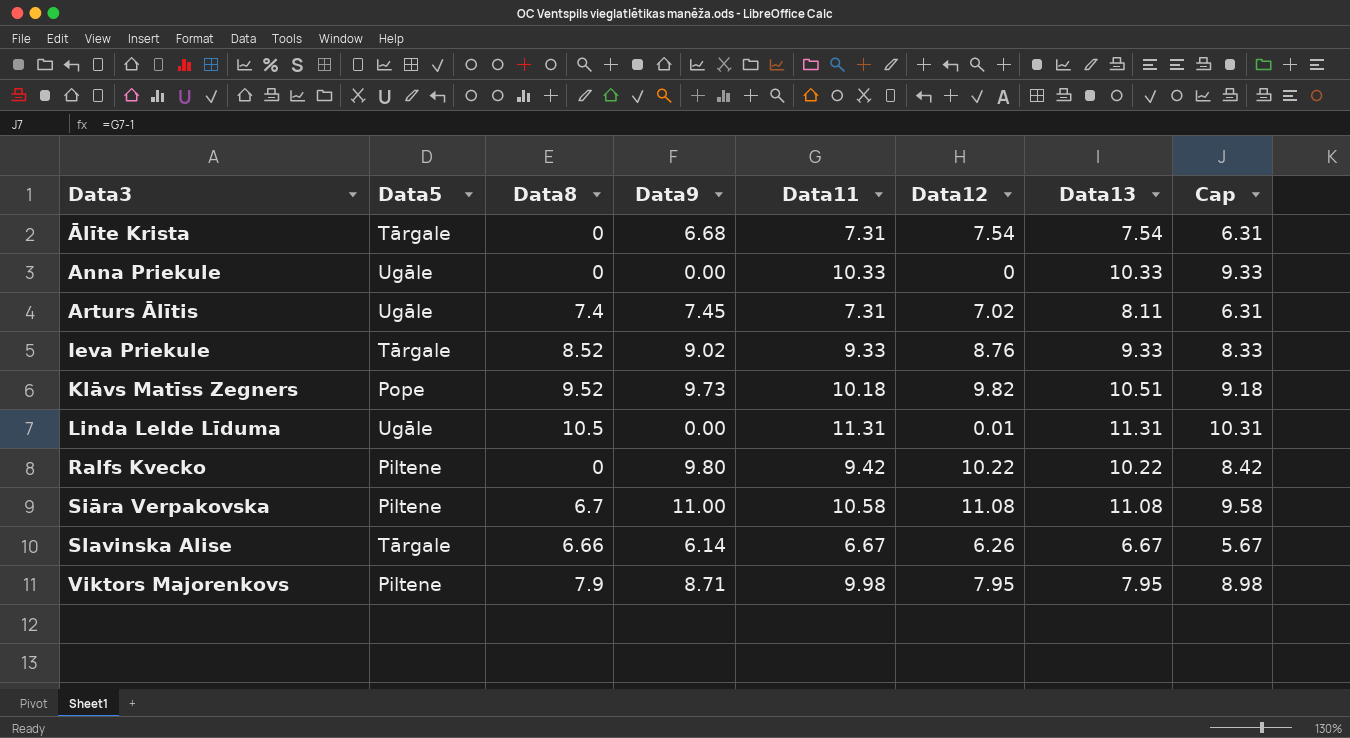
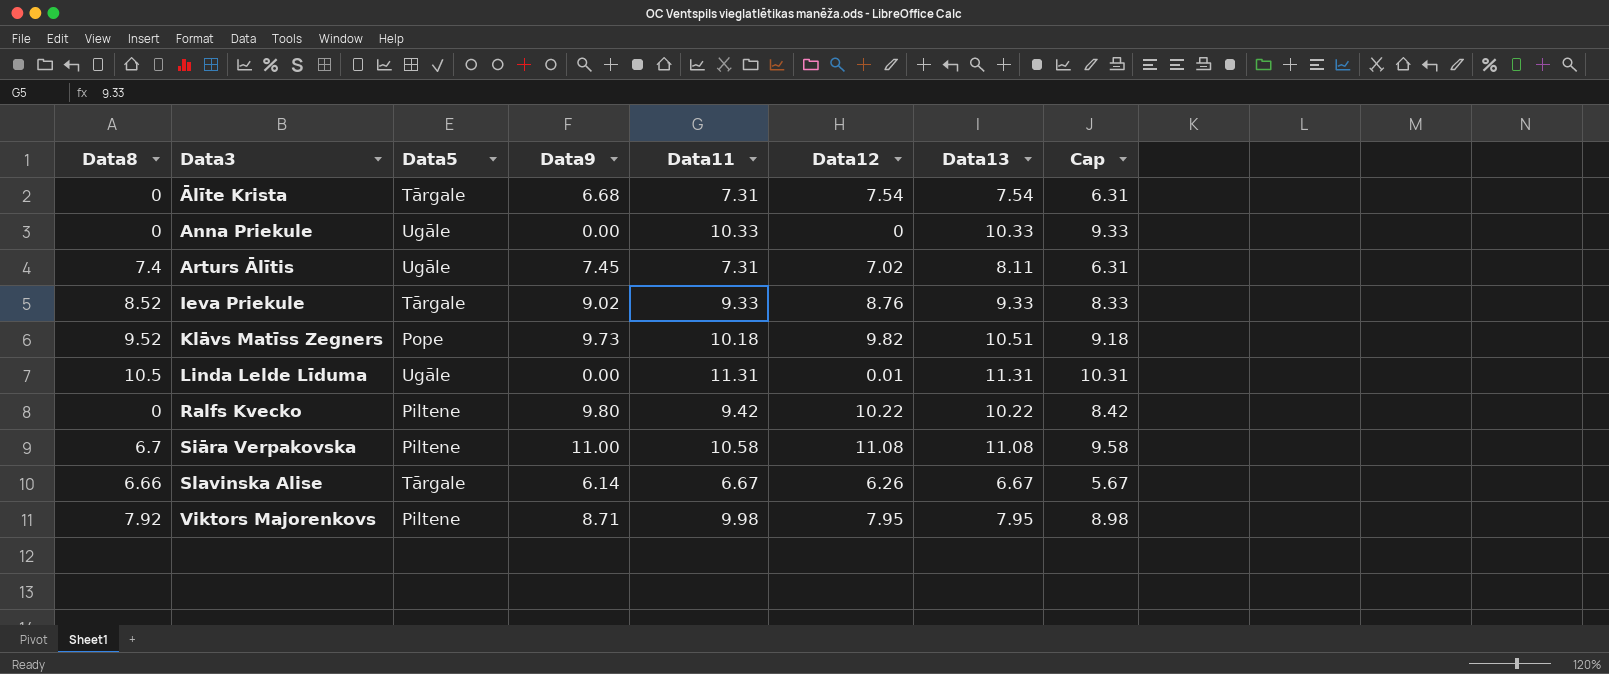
column Data8 | position: 3 -> 1
Viktors Majorenkovs | Data8: 7.9 -> 7.92

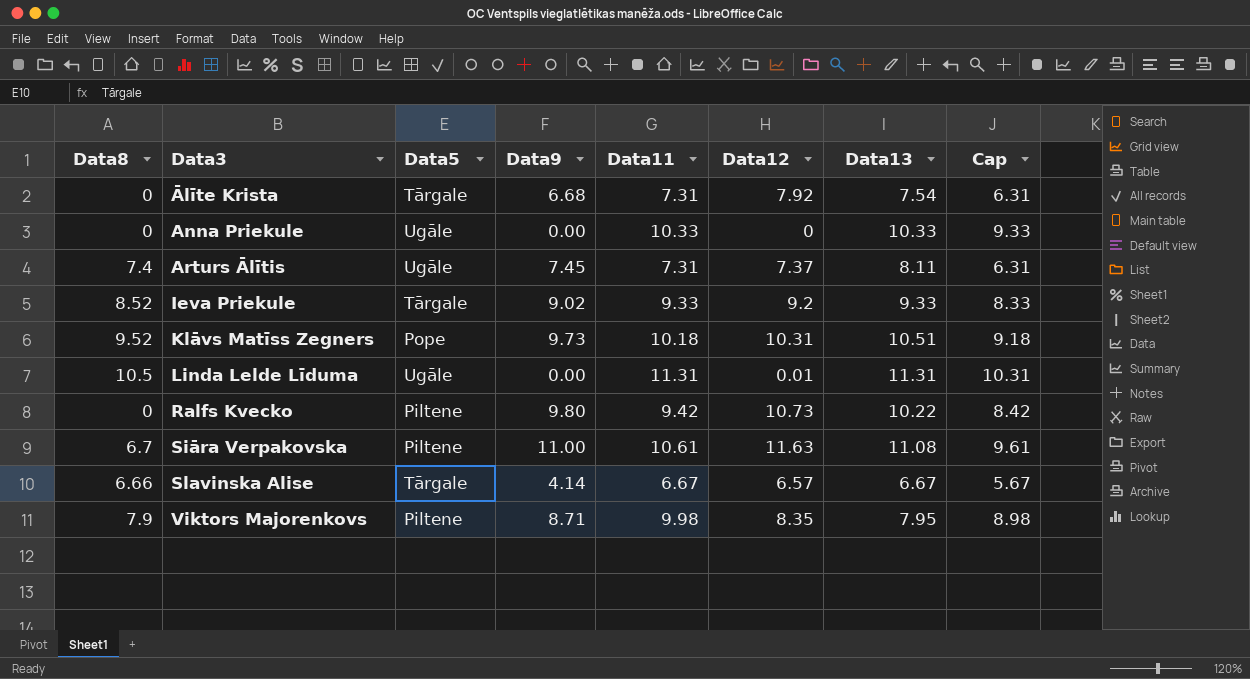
Ālīte Krista | Data12: 7.54 -> 7.92
Arturs Ālītis | Data12: 7.02 -> 7.37
Ieva Priekule | Data12: 8.76 -> 9.2
Klāvs Matīss Zegners | Data12: 9.82 -> 10.31
Ralfs Kvecko | Data12: 10.22 -> 10.73
Siāra Verpakovska | Data11: 10.58 -> 10.61
Siāra Verpakovska | Data12: 11.08 -> 11.63
Siāra Verpakovska | Cap: 9.58 -> 9.61
Slavinska Alise | Data9: 6.14 -> 4.14
Slavinska Alise | Data12: 6.26 -> 6.57
Viktors Majorenkovs | Data8: 7.92 -> 7.9
Viktors Majorenkovs | Data12: 7.95 -> 8.35

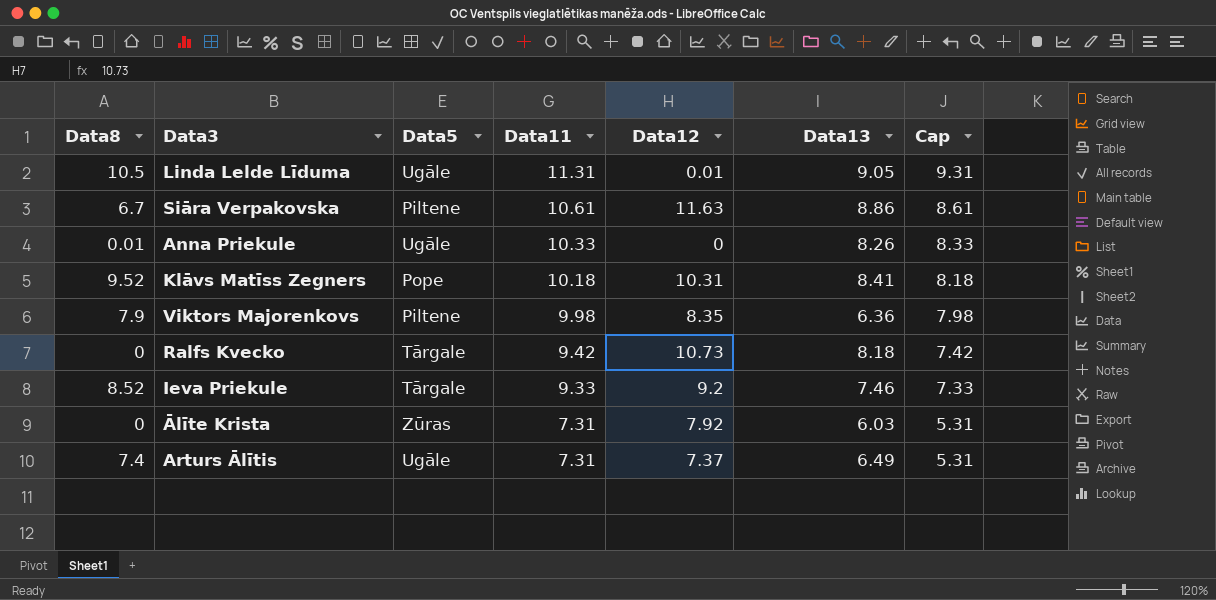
row order: Data3 ascending -> Data11 descending
column Data9 | position: 4 -> none
column Cap | formula: [Data11] - 1 -> [Data11] - 2
row Slavinska Alise: 6.66 | Tārgale | 4.14 | 6.67 | 6.57 | 6.67 | 5.67 -> none
Linda Lelde Līduma | Data13: 11.31 -> 9.05
Siāra Verpakovska | Data13: 11.08 -> 8.86
Anna Priekule | Data8: 0 -> 0.01
Anna Priekule | Data13: 10.33 -> 8.26
Klāvs Matīss Zegners | Data13: 10.51 -> 8.41
Viktors Majorenkovs | Data13: 7.95 -> 6.36
Ralfs Kvecko | Data5: Piltene -> Tārgale
Ralfs Kvecko | Data13: 10.22 -> 8.18
Ieva Priekule | Data13: 9.33 -> 7.46
Ālīte Krista | Data5: Tārgale -> Zūras
Ālīte Krista | Data13: 7.54 -> 6.03
Arturs Ālītis | Data13: 8.11 -> 6.49

